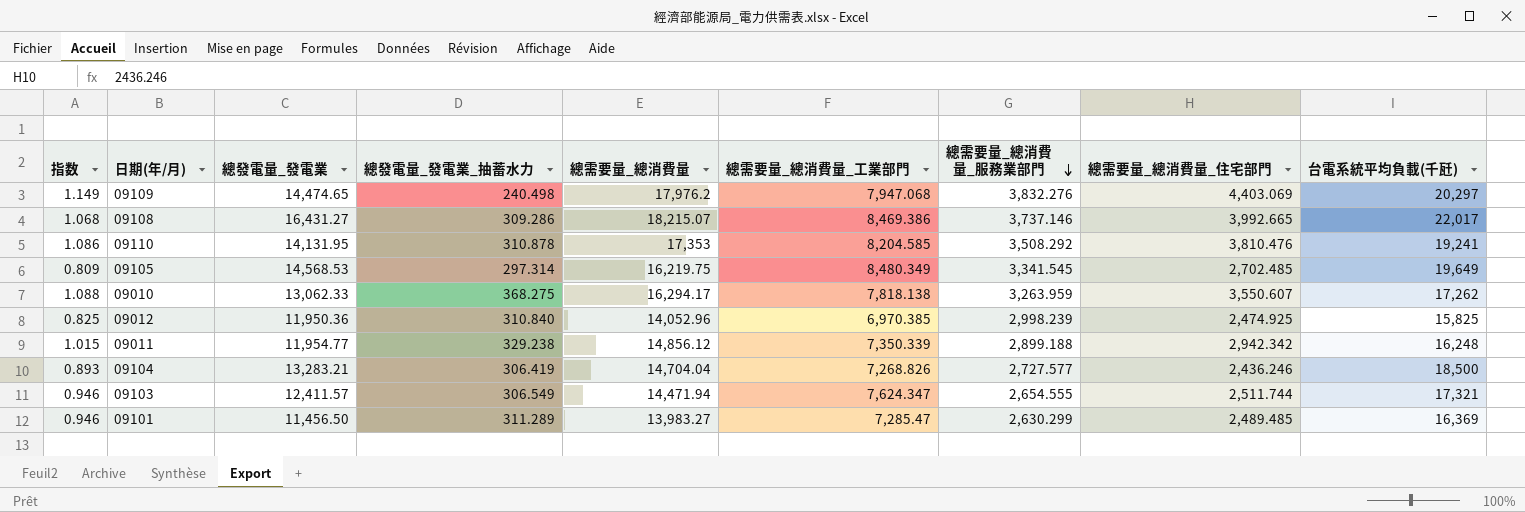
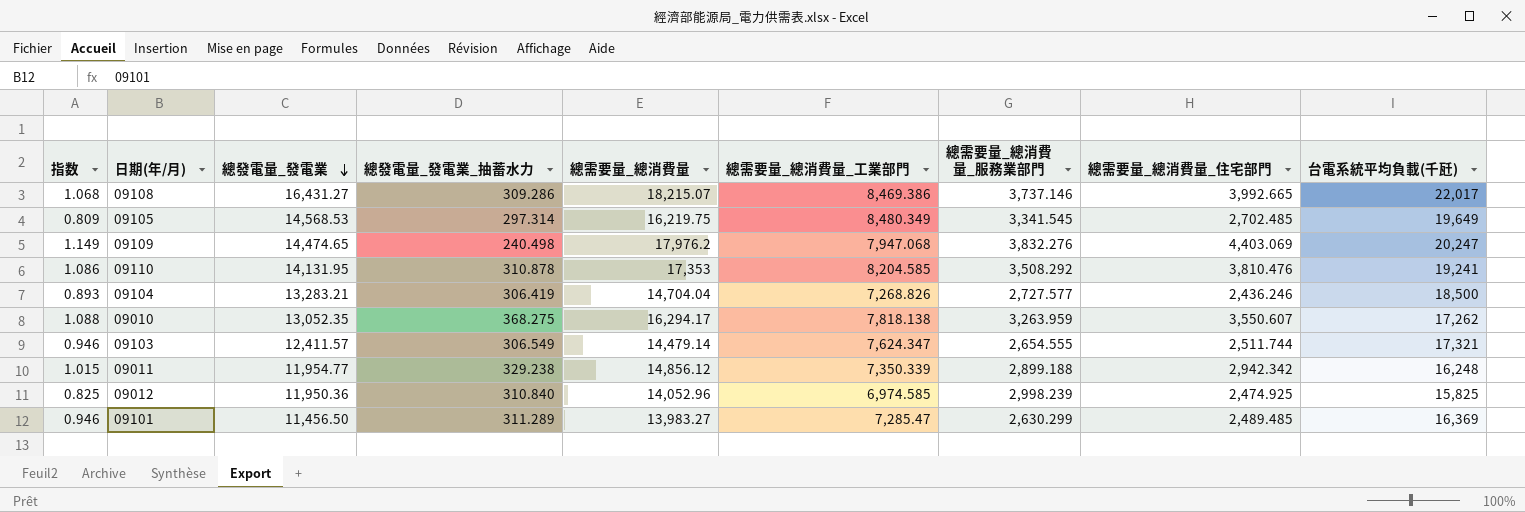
row order: 總需要量_總消費量_服務業部門 descending -> 總發電量_發電業 descending
09109 | 台電系統平均負載(千瓩): 20,297 -> 20,247
09010 | 總發電量_發電業: 13,062.33 -> 13,052.35
09103 | 總需要量_總消費量: 14,471.94 -> 14,479.14
09012 | 總需要量_總消費量_工業部門: 6,970.385 -> 6,974.585

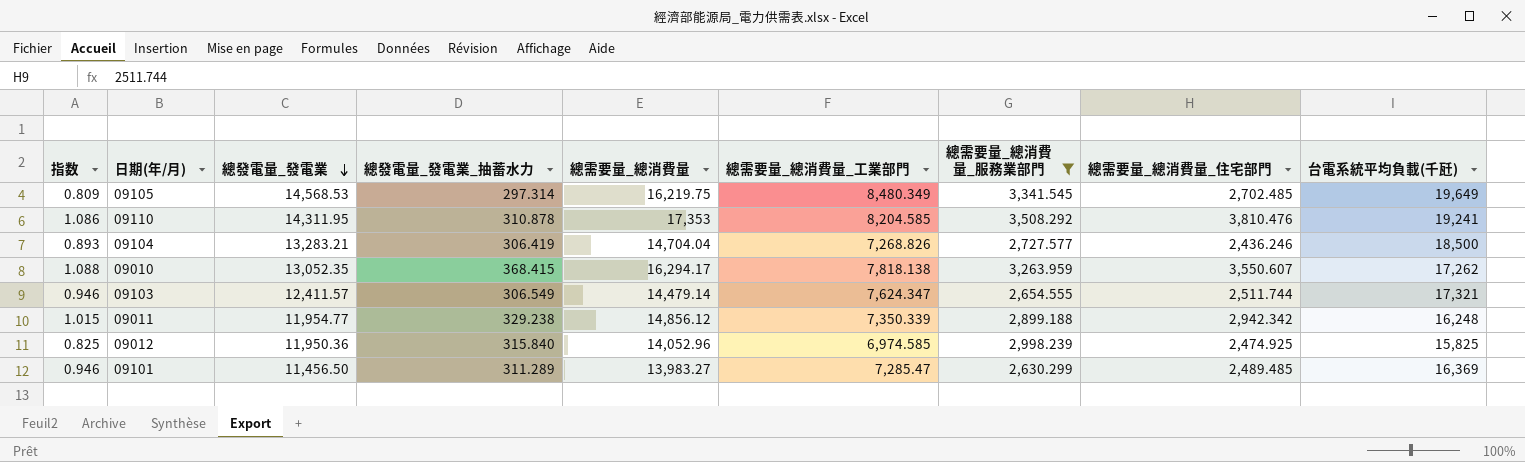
filter: none -> 總需要量_總消費量_服務業部門 <= 3,508.292
09110 | 總發電量_發電業: 14,131.95 -> 14,311.95
09010 | 總發電量_發電業_抽蓄水力: 368.275 -> 368.415
09012 | 總發電量_發電業_抽蓄水力: 310.840 -> 315.840

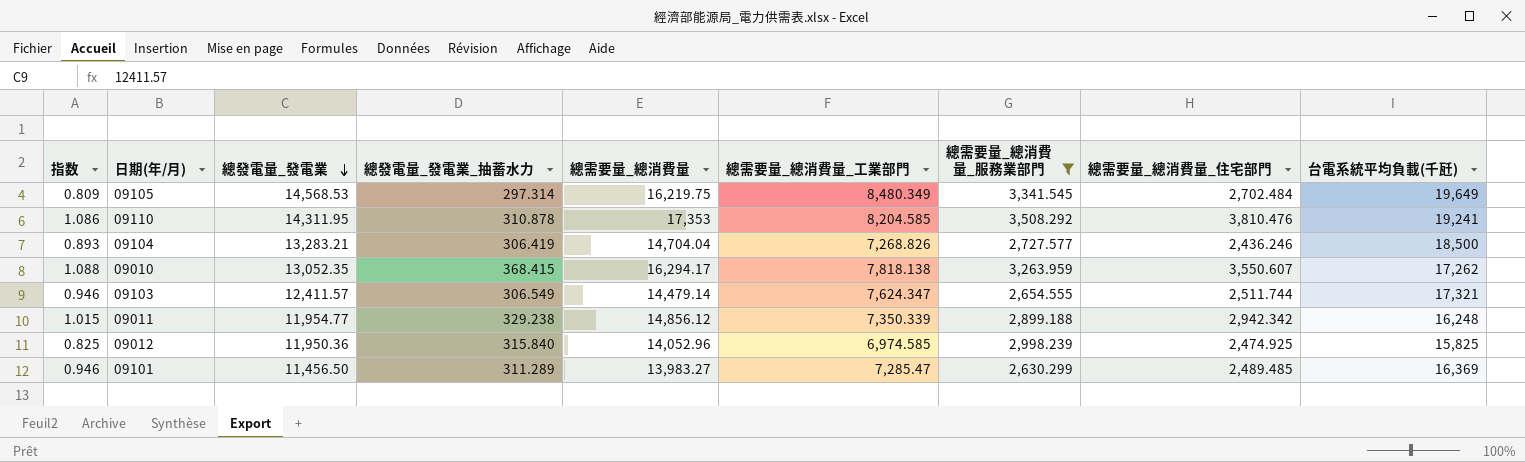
09105 | 總需要量_總消費量_住宅部門: 2,702.485 -> 2,702.484

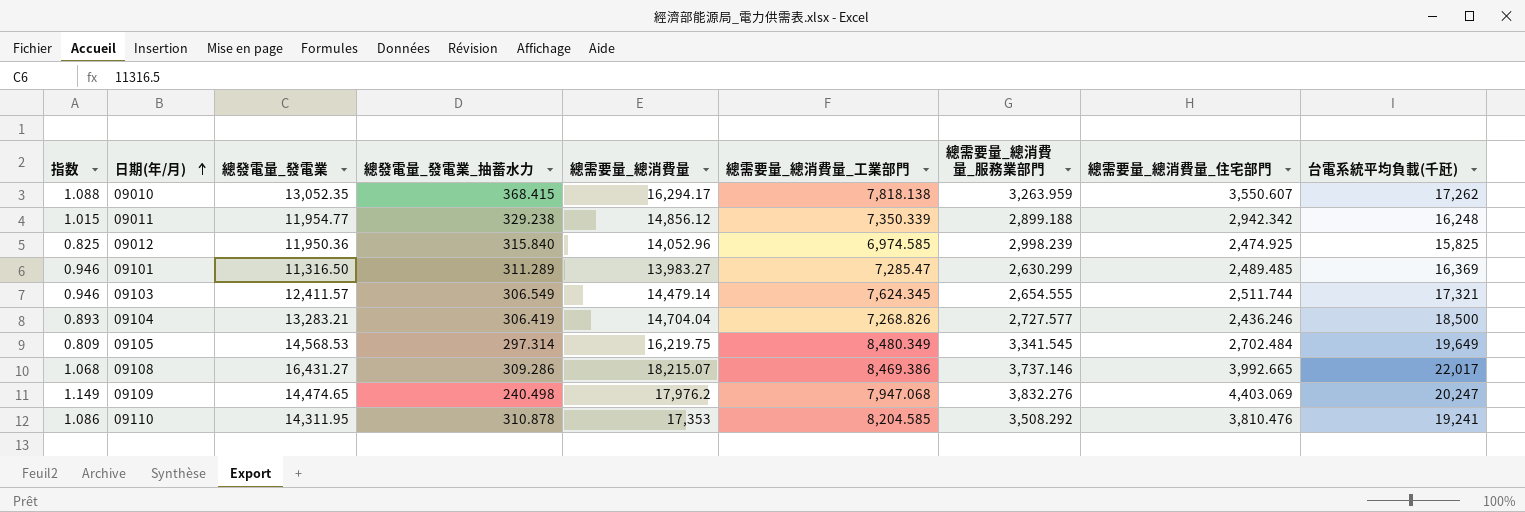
filter: 總需要量_總消費量_服務業部門 <= 3,508.292 -> none
row order: 總發電量_發電業 descending -> 日期(年/月) ascending
09101 | 總發電量_發電業: 11,456.50 -> 11,316.50
09103 | 總需要量_總消費量_工業部門: 7,624.347 -> 7,624.345

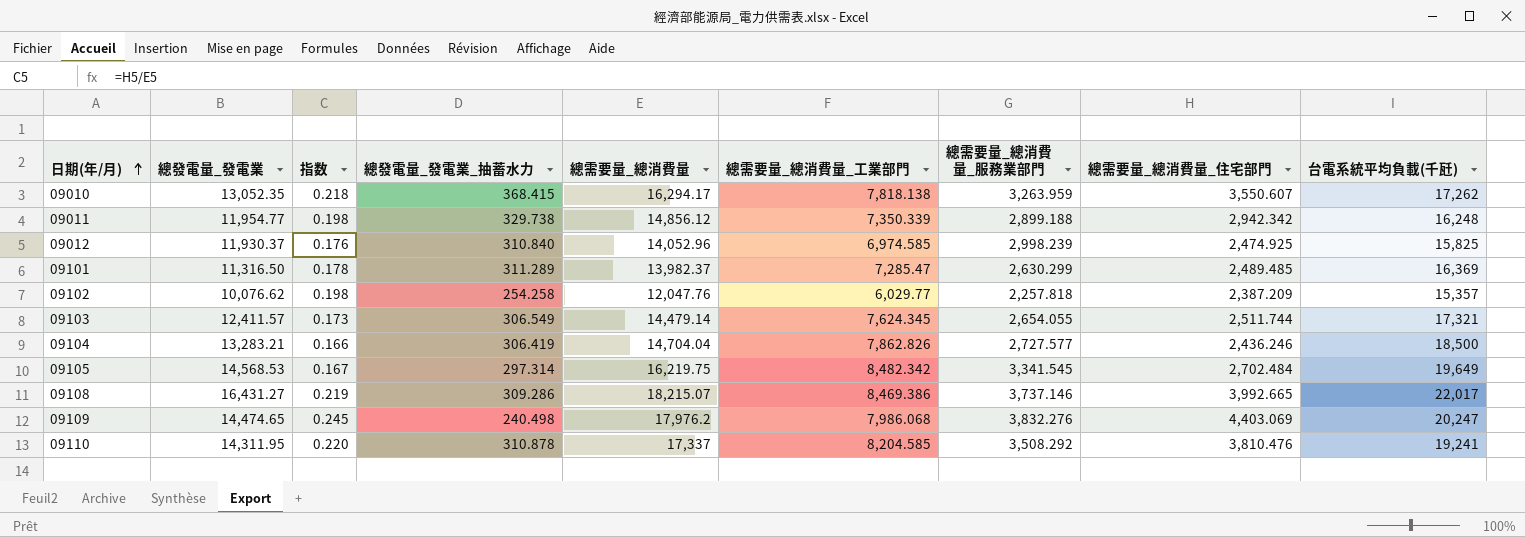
column 指数 | formula: [總需要量_總消費量_住宅部門] / [總需要量_總消費量_服務業部門] -> [總需要量_總消費量_住宅部門] / [總需要量_總消費量]
column 指数 | position: 1 -> 3
09011 | 總發電量_發電業_抽蓄水力: 329.238 -> 329.738
09012 | 總發電量_發電業: 11,950.36 -> 11,930.37
09012 | 總發電量_發電業_抽蓄水力: 315.840 -> 310.840
09101 | 總需要量_總消費量: 13,983.27 -> 13,982.37
row 09102: none -> 10,076.62 | 0.198 | 254.258 | 12,047.76 | 6,029.77 | 2,257.818 | 2,387.209 | 15,357
09103 | 總需要量_總消費量_服務業部門: 2,654.555 -> 2,654.055
09104 | 總需要量_總消費量_工業部門: 7,268.826 -> 7,862.826
09105 | 總需要量_總消費量_工業部門: 8,480.349 -> 8,482.342
09109 | 總需要量_總消費量_工業部門: 7,947.068 -> 7,986.068
09110 | 總需要量_總消費量: 17,353 -> 17,337

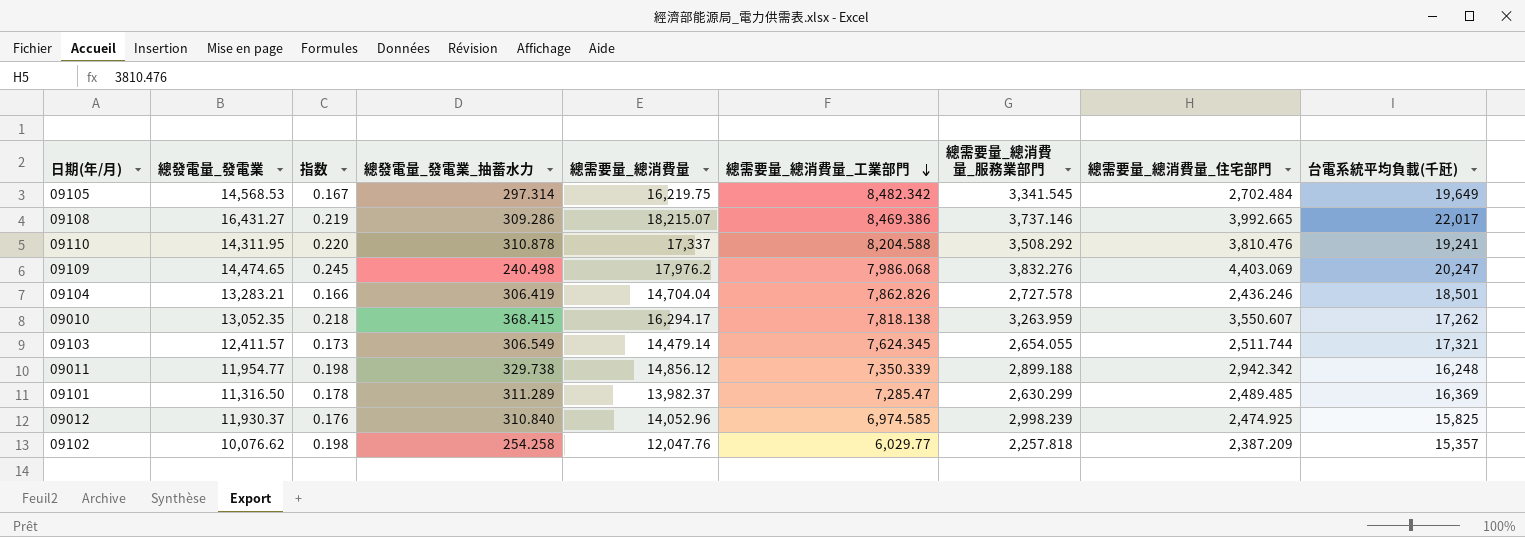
row order: 日期(年/月) ascending -> 總需要量_總消費量_工業部門 descending
09110 | 總需要量_總消費量_工業部門: 8,204.585 -> 8,204.588
09104 | 總需要量_總消費量_服務業部門: 2,727.577 -> 2,727.578
09104 | 台電系統平均負載(千瓩): 18,500 -> 18,501

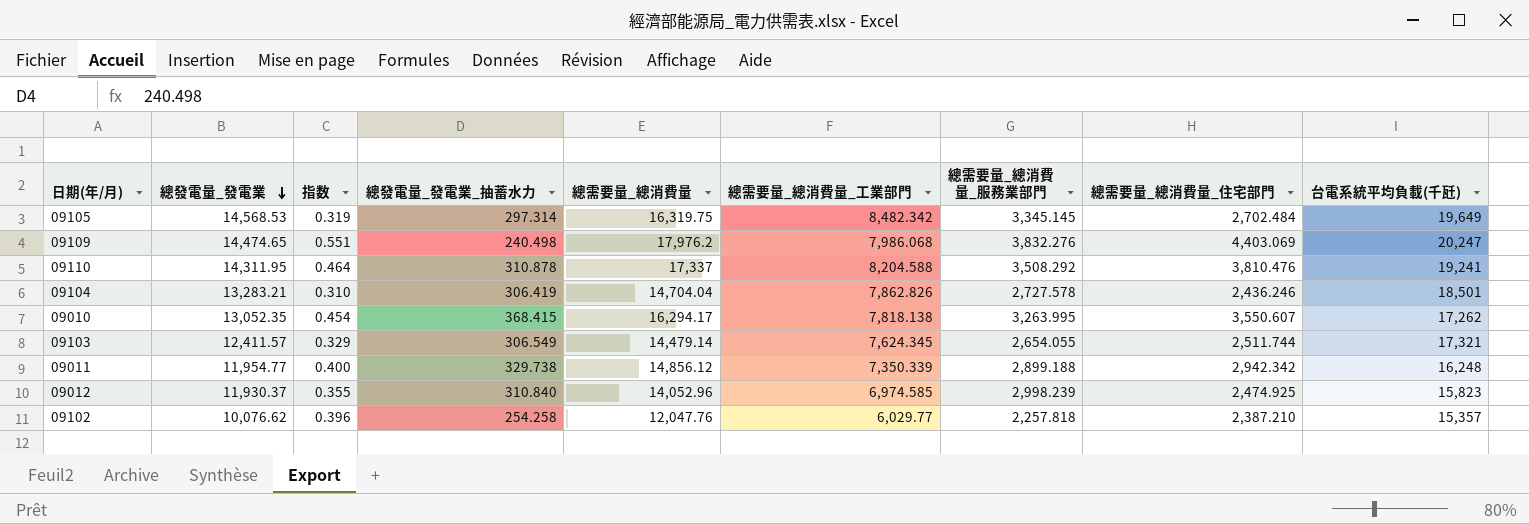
row order: 總需要量_總消費量_工業部門 descending -> 總發電量_發電業 descending
column 指数 | formula: [總需要量_總消費量_住宅部門] / [總需要量_總消費量] -> [總需要量_總消費量_住宅部門] / [總需要量_總消費量_工業部門]
row 09108: 16,431.27 | 0.219 | 309.286 | 18,215.07 | 8,469.386 | 3,737.146 | 3,992.665 | 22,017 -> none
row 09101: 11,316.50 | 0.178 | 311.289 | 13,982.37 | 7,285.47 | 2,630.299 | 2,489.485 | 16,369 -> none
09105 | 總需要量_總消費量: 16,219.75 -> 16,319.75
09105 | 總需要量_總消費量_服務業部門: 3,341.545 -> 3,345.145
09010 | 總需要量_總消費量_服務業部門: 3,263.959 -> 3,263.995
09012 | 台電系統平均負載(千瓩): 15,825 -> 15,823
09102 | 總需要量_總消費量_住宅部門: 2,387.209 -> 2,387.210

